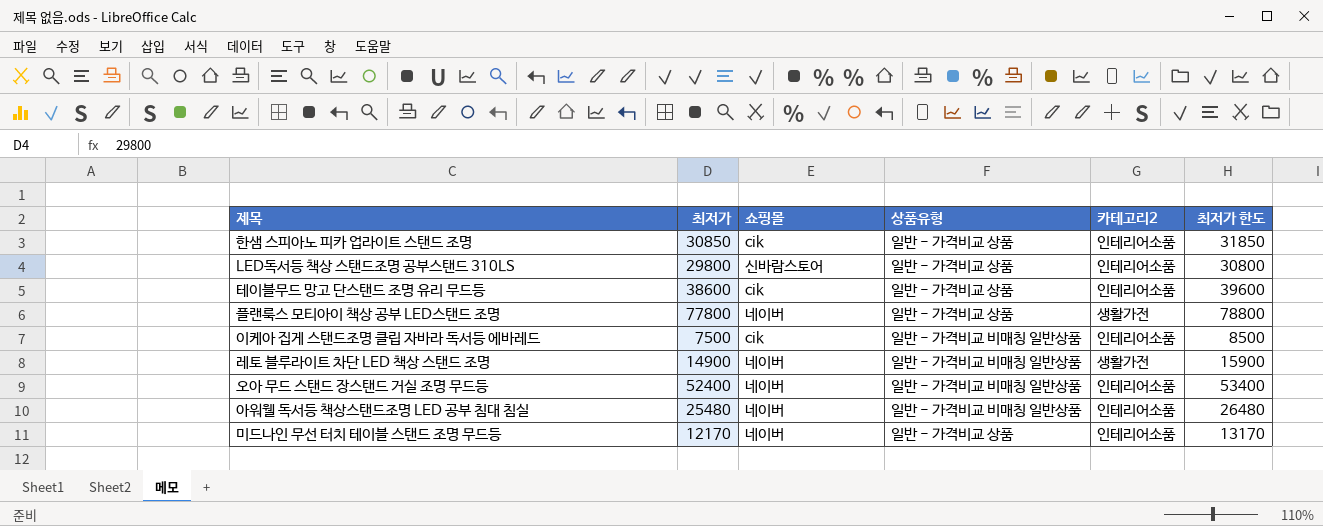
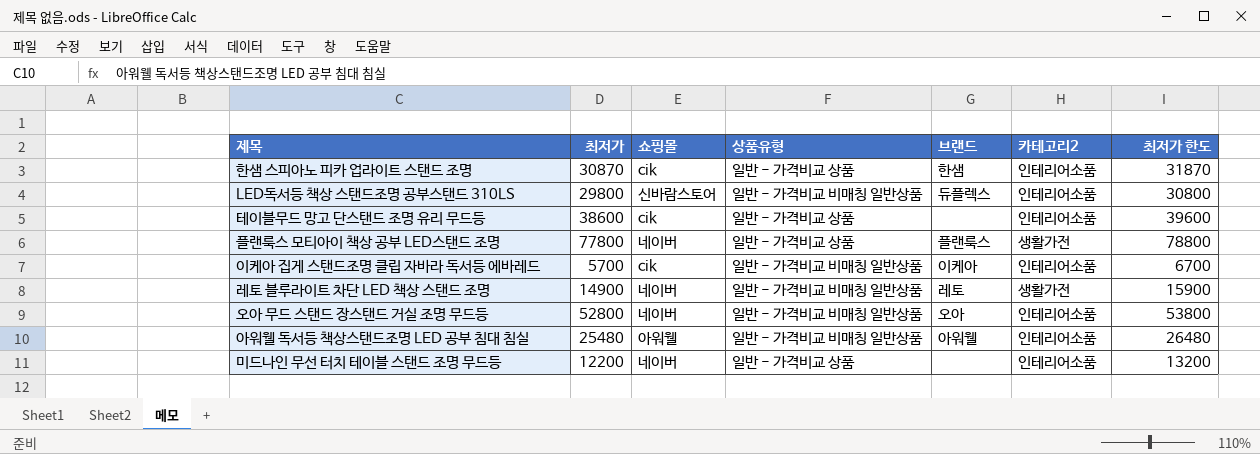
column 브랜드 | position: none -> 5
한샘 스피아노 피카 업라이트 스탠드 조명 | 최저가: 30850 -> 30870
한샘 스피아노 피카 업라이트 스탠드 조명 | 최저가 한도: 31850 -> 31870
LED독서등 책상 스탠드조명 공부스탠드 310LS | 상품유형: 일반 - 가격비교 상품 -> 일반 - 가격비교 비매칭 일반상품
이케아 집게 스탠드조명 클립 자바라 독서등 에바레드 | 최저가: 7500 -> 5700
이케아 집게 스탠드조명 클립 자바라 독서등 에바레드 | 최저가 한도: 8500 -> 6700
오아 무드 스탠드 장스탠드 거실 조명 무드등 | 최저가: 52400 -> 52800
오아 무드 스탠드 장스탠드 거실 조명 무드등 | 최저가 한도: 53400 -> 53800
아워웰 독서등 책상스탠드조명 LED 공부 침대 침실 | 쇼핑몰: 네이버 -> 아워웰
미드나인 무선 터치 테이블 스탠드 조명 무드등 | 최저가: 12170 -> 12200
미드나인 무선 터치 테이블 스탠드 조명 무드등 | 최저가 한도: 13170 -> 13200

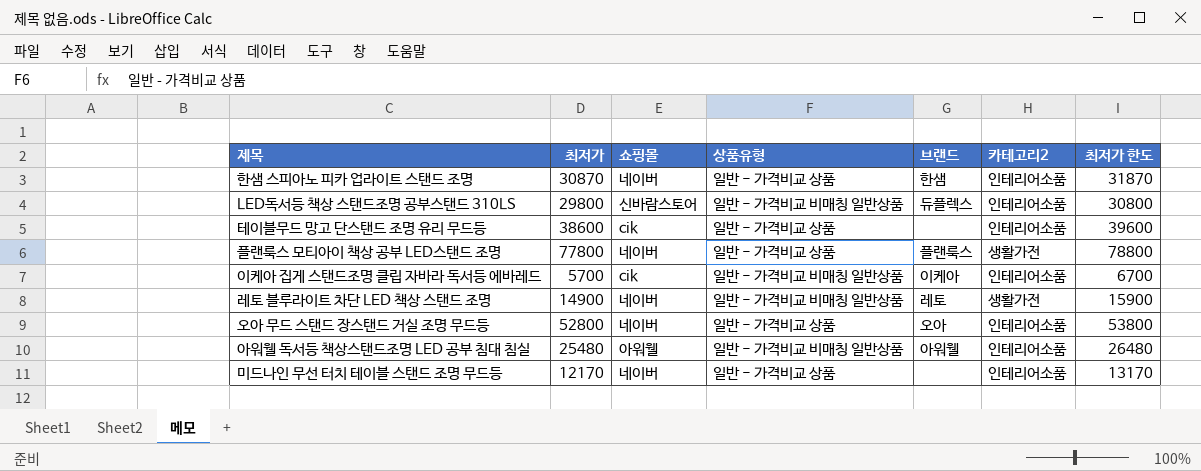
한샘 스피아노 피카 업라이트 스탠드 조명 | 쇼핑몰: cik -> 네이버
오아 무드 스탠드 장스탠드 거실 조명 무드등 | 상품유형: 일반 - 가격비교 비매칭 일반상품 -> 일반 - 가격비교 상품
미드나인 무선 터치 테이블 스탠드 조명 무드등 | 최저가: 12200 -> 12170
미드나인 무선 터치 테이블 스탠드 조명 무드등 | 최저가 한도: 13200 -> 13170

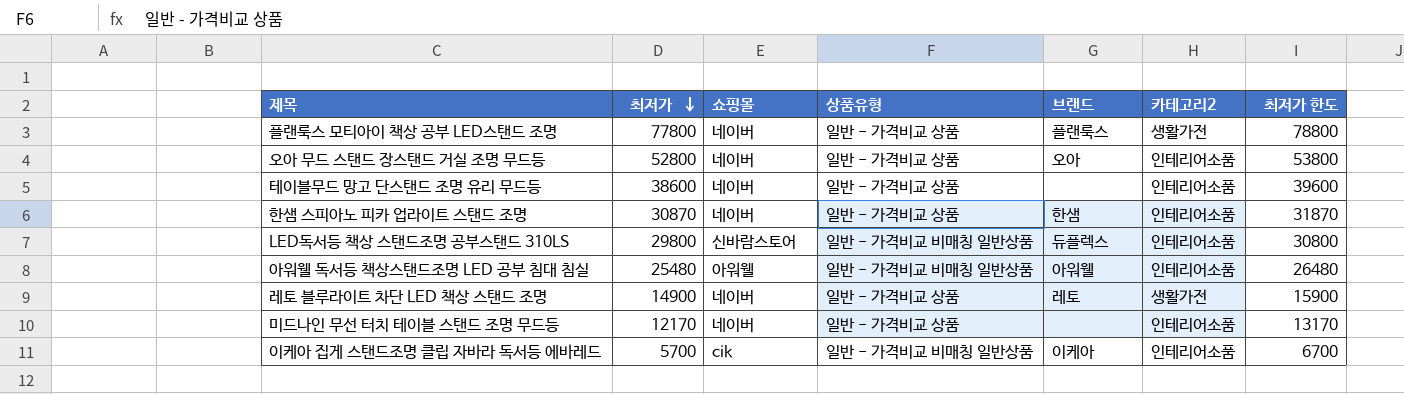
row order: none -> 최저가 descending
테이블무드 망고 단스탠드 조명 유리 무드등 | 쇼핑몰: cik -> 네이버
레토 블루라이트 차단 LED 책상 스탠드 조명 | 상품유형: 일반 - 가격비교 비매칭 일반상품 -> 일반 - 가격비교 상품

